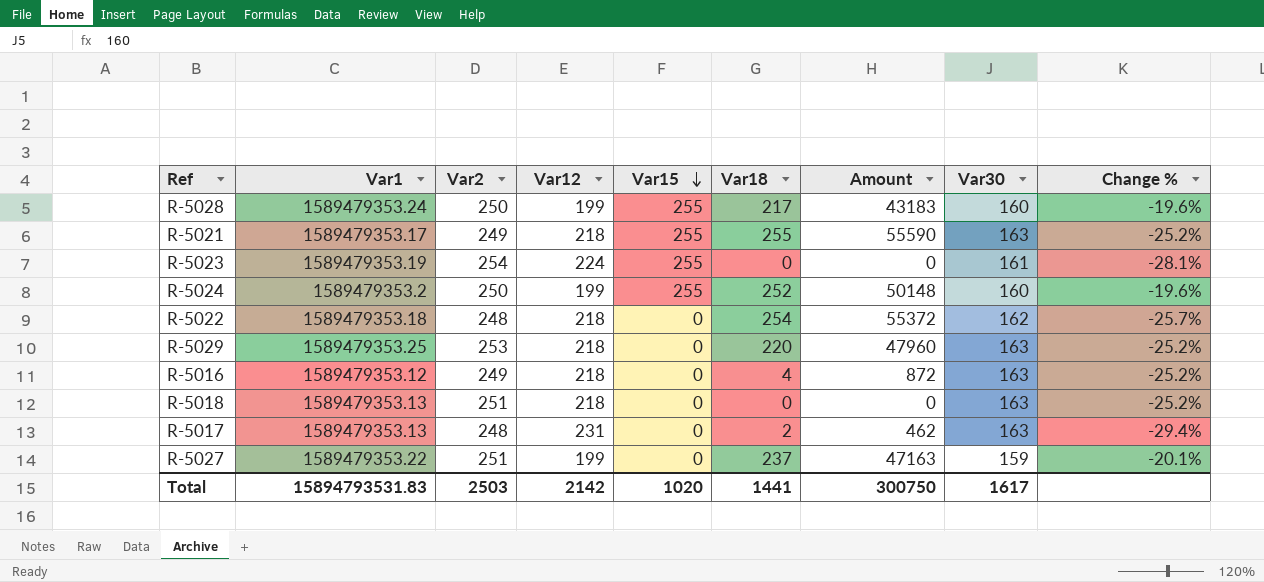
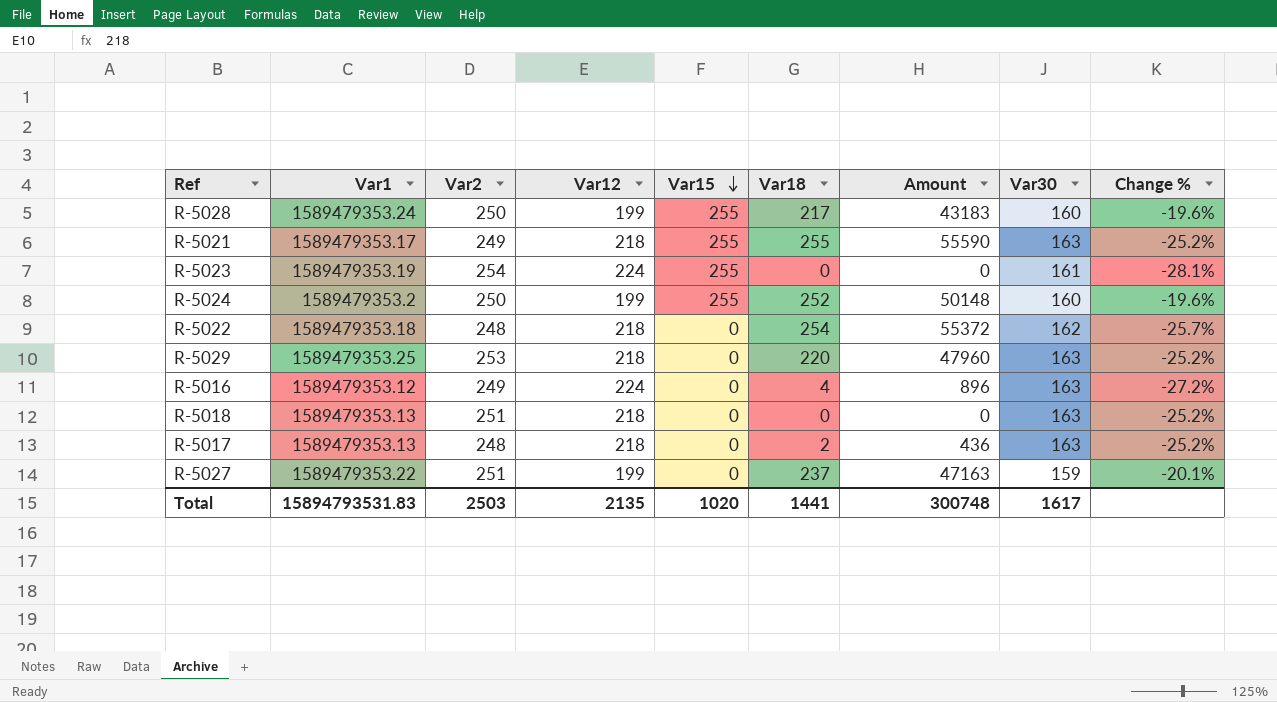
R-5016 | Var12: 218 -> 224
R-5016 | Amount: 872 -> 896
R-5016 | Change %: -25.2% -> -27.2%
R-5017 | Var12: 231 -> 218
R-5017 | Amount: 462 -> 436
R-5017 | Change %: -29.4% -> -25.2%
Total | Var12: 2142 -> 2135
Total | Amount: 300750 -> 300748

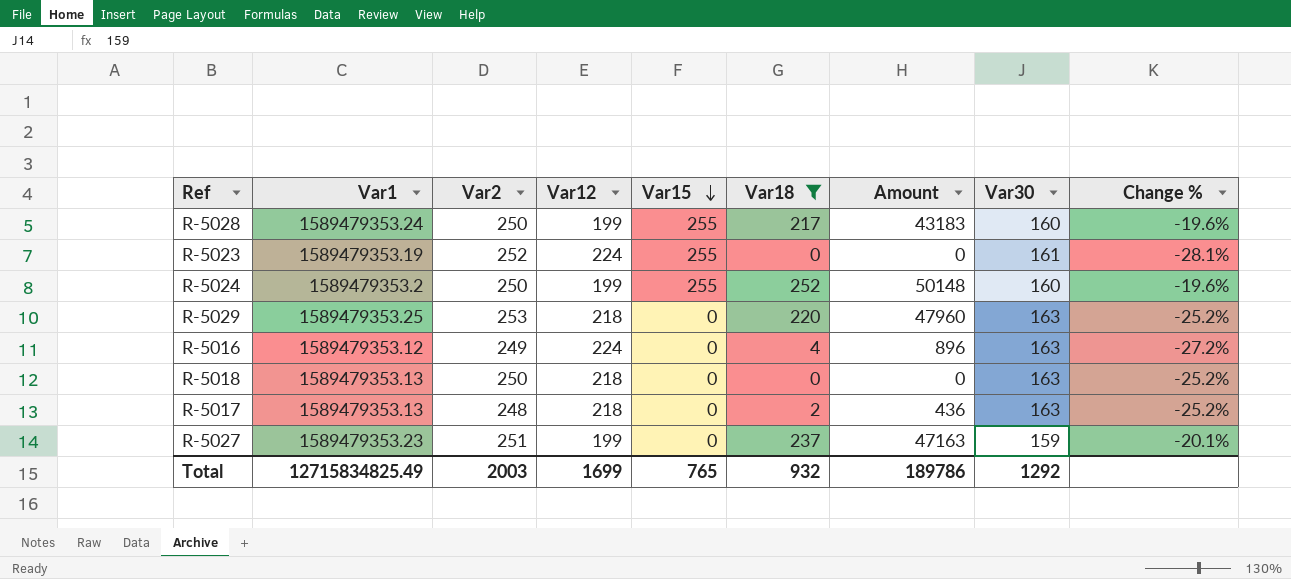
filter: none -> Var18 <= 252
R-5023 | Var2: 254 -> 252
R-5018 | Var2: 251 -> 250
R-5027 | Var1: 1589479353.22 -> 1589479353.23
Total | Var1: 15894793531.83 -> 12715834825.49
Total | Var2: 2503 -> 2003
Total | Var12: 2135 -> 1699
Total | Var15: 1020 -> 765
Total | Var18: 1441 -> 932
Total | Amount: 300748 -> 189786
Total | Var30: 1617 -> 1292

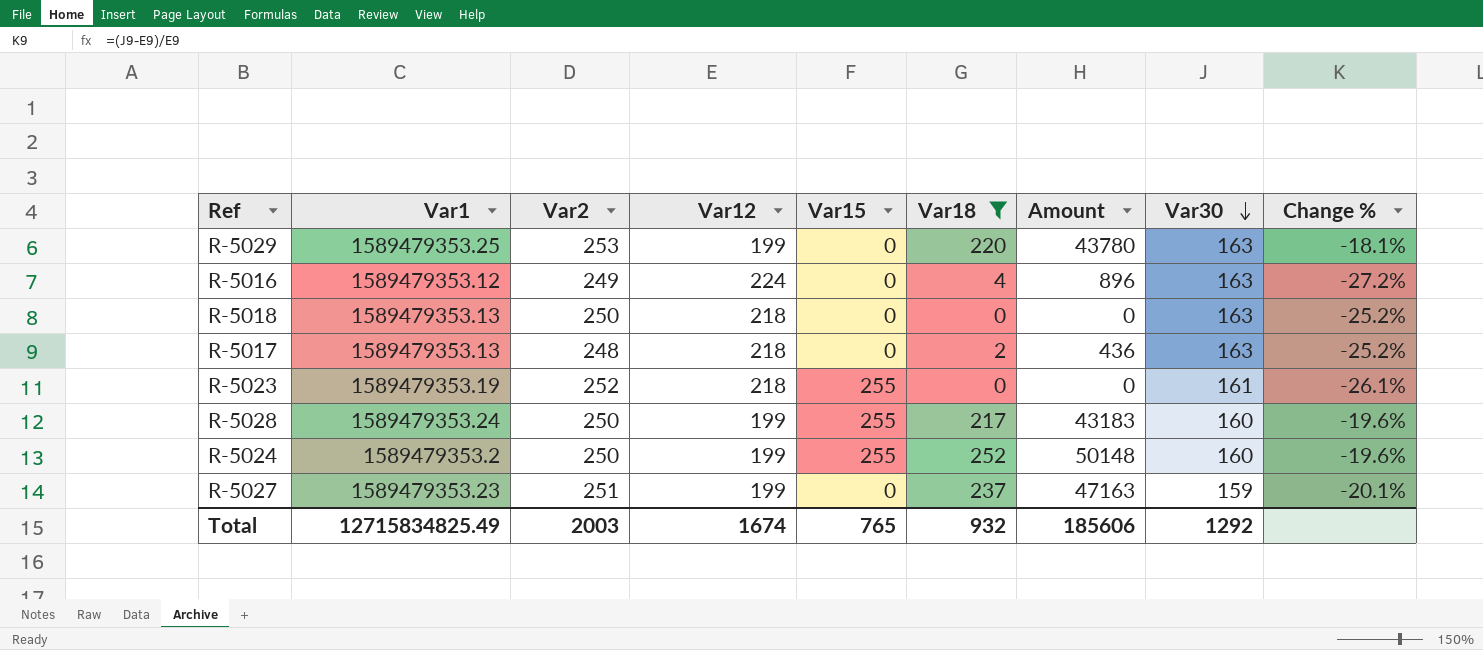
row order: Var15 descending -> Var30 descending
R-5029 | Var12: 218 -> 199
R-5029 | Amount: 47960 -> 43780
R-5029 | Change %: -25.2% -> -18.1%
R-5023 | Var12: 224 -> 218
R-5023 | Change %: -28.1% -> -26.1%
Total | Var12: 1699 -> 1674
Total | Amount: 189786 -> 185606

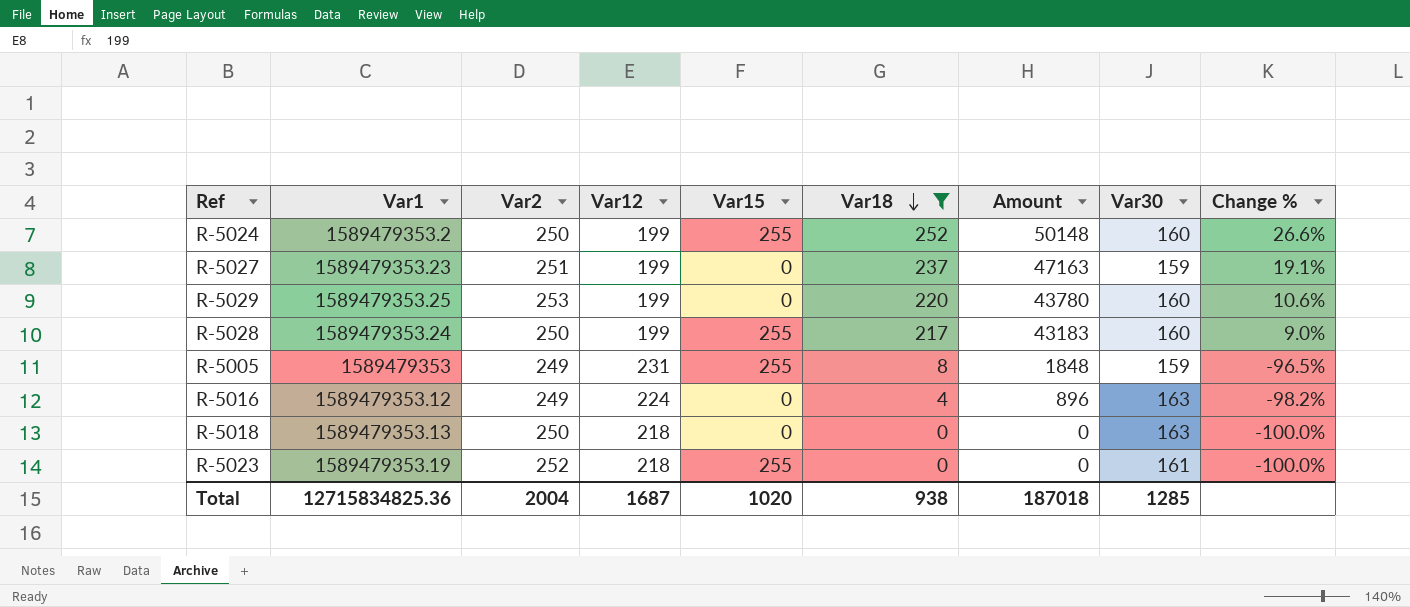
row order: Var30 descending -> Var18 descending
column Change % | formula: ([Var30] - [Var12]) / [Var12] -> ([Var18] - [Var12]) / [Var12]
row R-5017: 1589479353.13 | 248 | 218 | 0 | 2 | 436 | 163 | -25.2% -> none
R-5029 | Var30: 163 -> 160
row R-5005: none -> 1589479353 | 249 | 231 | 255 | 8 | 1848 | 159 | -96.5%
Total | Var1: 12715834825.49 -> 12715834825.36
Total | Var2: 2003 -> 2004
Total | Var12: 1674 -> 1687
Total | Var15: 765 -> 1020
Total | Var18: 932 -> 938
Total | Amount: 185606 -> 187018
Total | Var30: 1292 -> 1285

